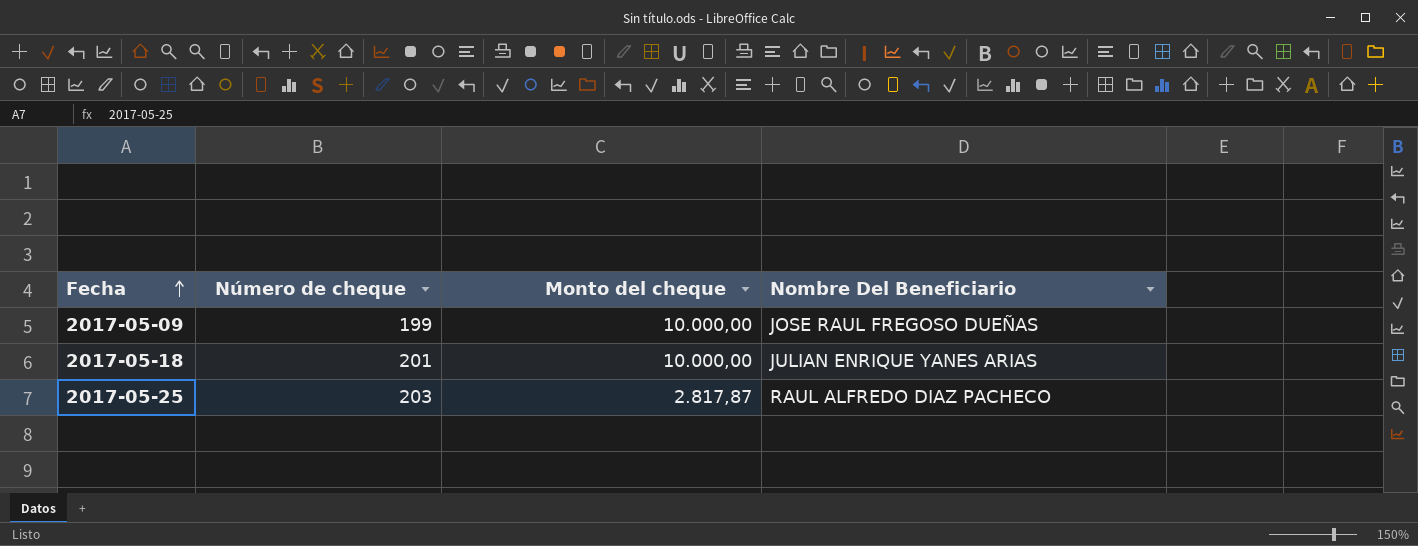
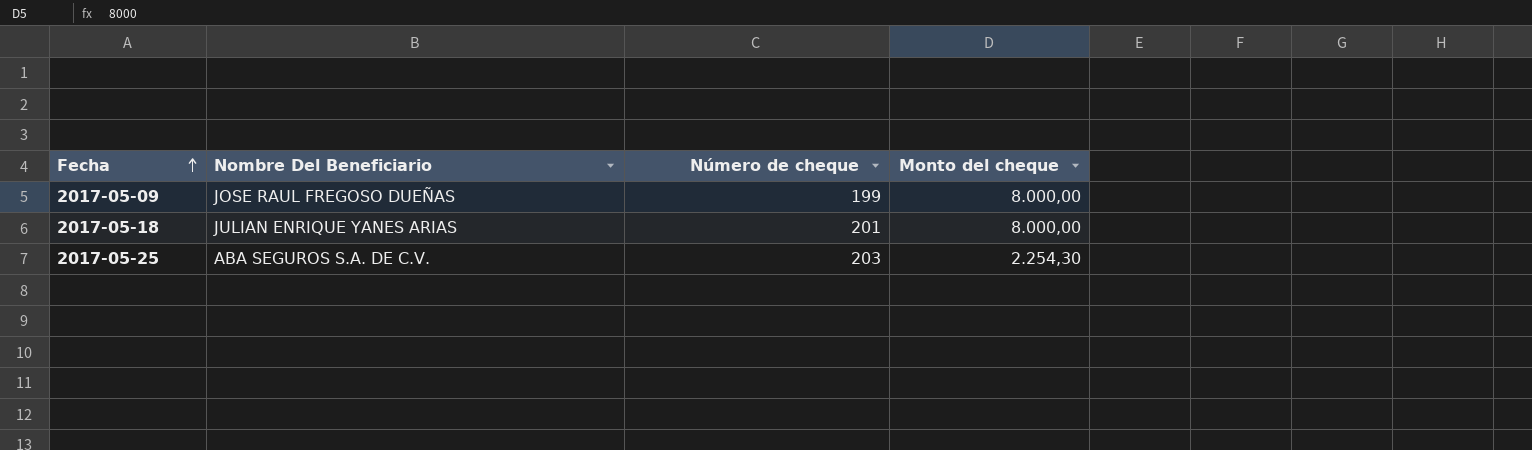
column Nombre Del Beneficiario | position: 4 -> 2
2017-05-09 | Monto del cheque: 10.000,00 -> 8.000,00
2017-05-18 | Monto del cheque: 10.000,00 -> 8.000,00
2017-05-25 | Nombre Del Beneficiario: RAUL ALFREDO DIAZ PACHECO -> ABA SEGUROS S.A. DE C.V.
2017-05-25 | Monto del cheque: 2.817,87 -> 2.254,30

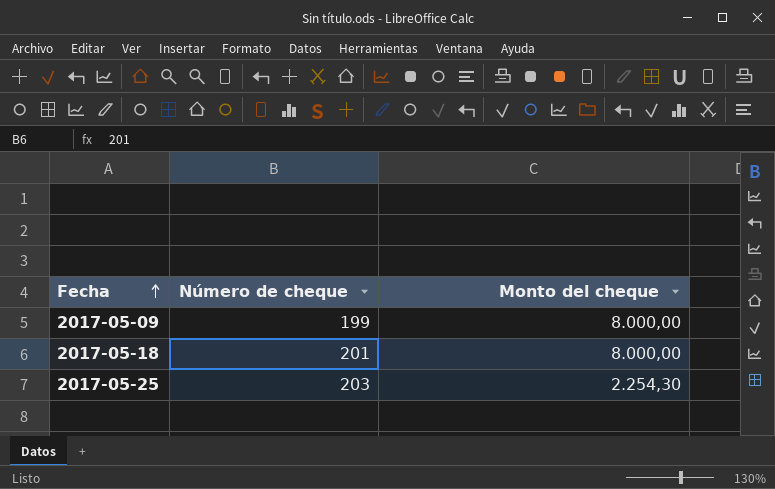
column Nombre Del Beneficiario | position: 2 -> none

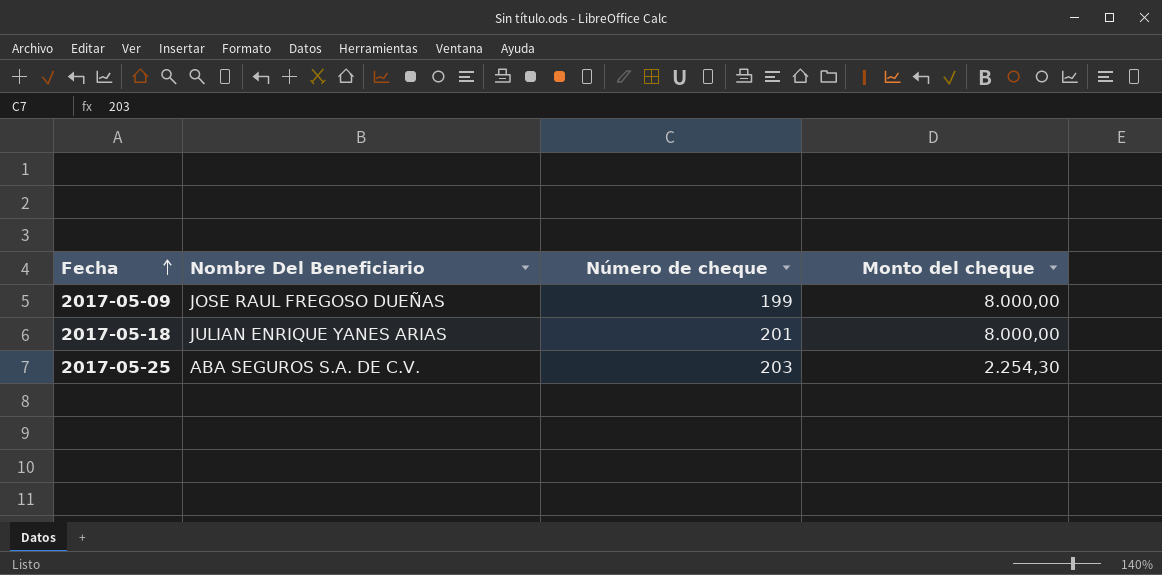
column Nombre Del Beneficiario | position: none -> 2

